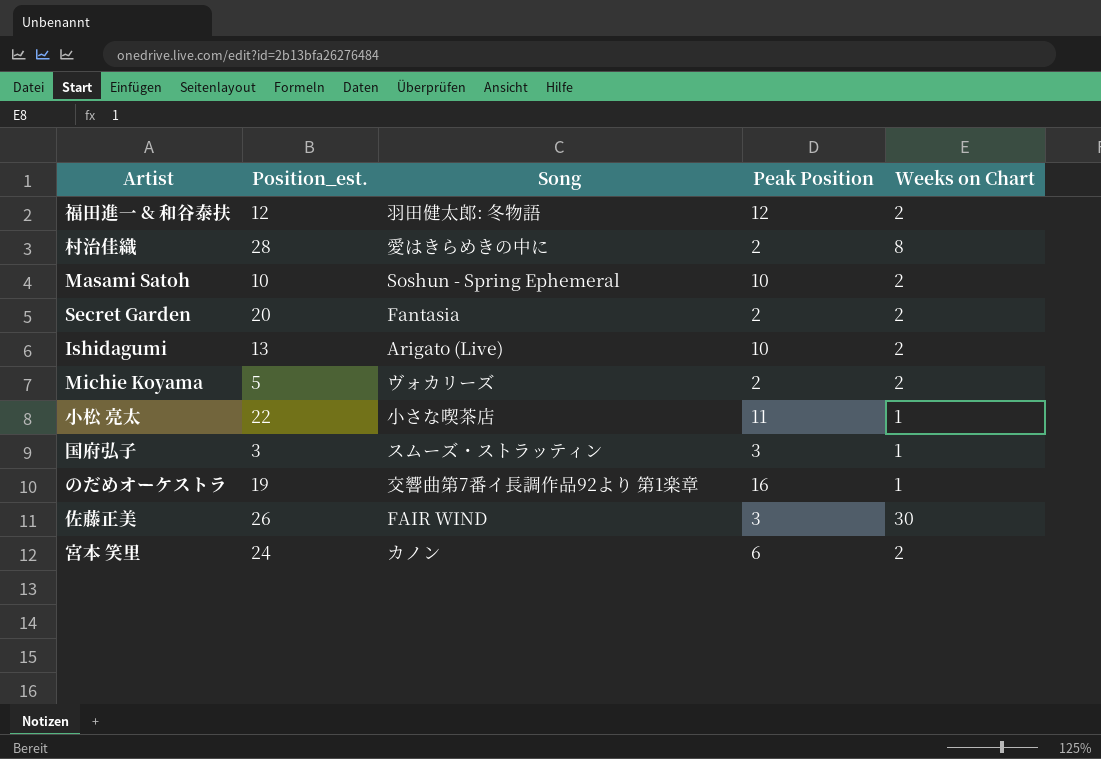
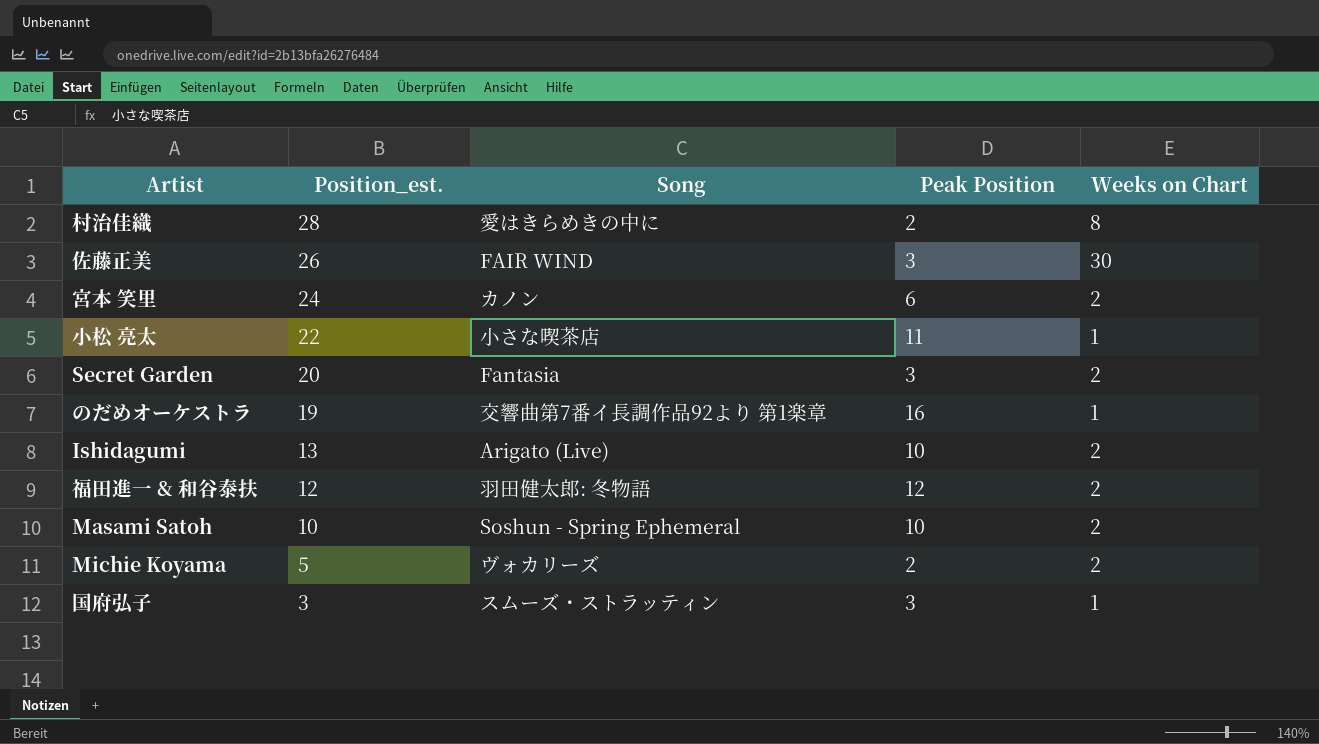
row order: none -> Position_est. descending
Secret Garden | Peak Position: 2 -> 3

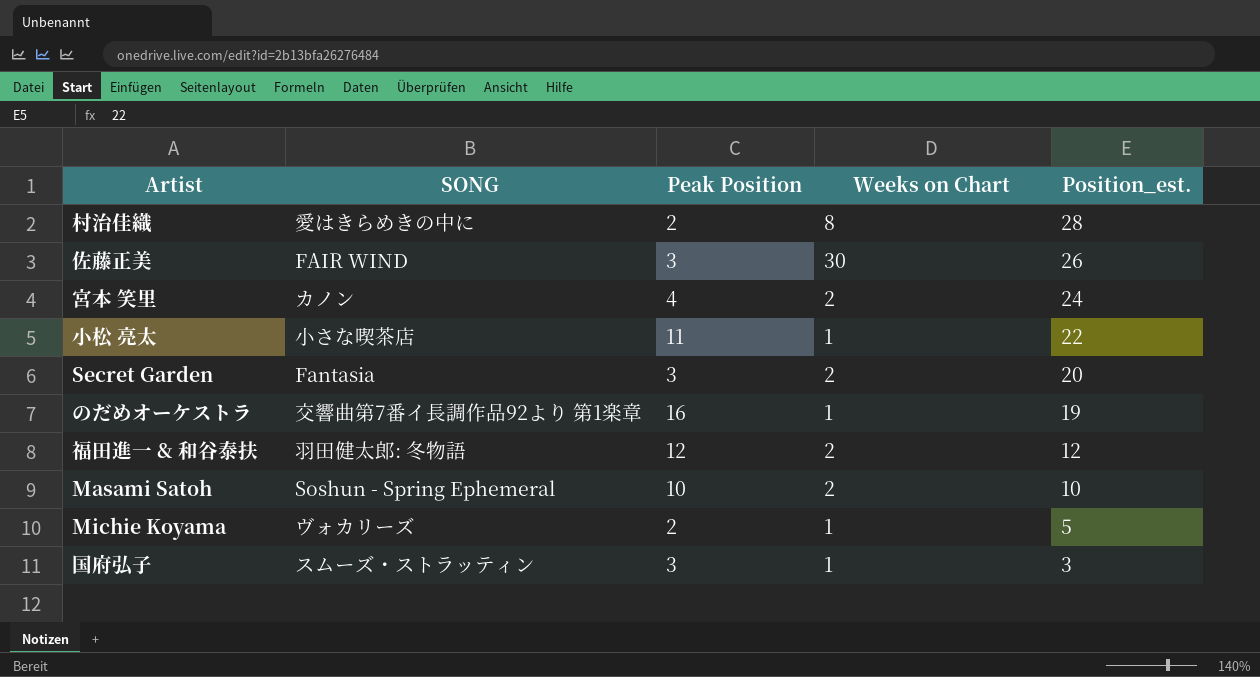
column name: Song -> SONG
column Position_est. | position: 2 -> 5
row Ishidagumi: 13 | Arigato (Live) | 10 | 2 -> none
宮本 笑里 | Peak Position: 6 -> 4
Michie Koyama | Weeks on Chart: 2 -> 1

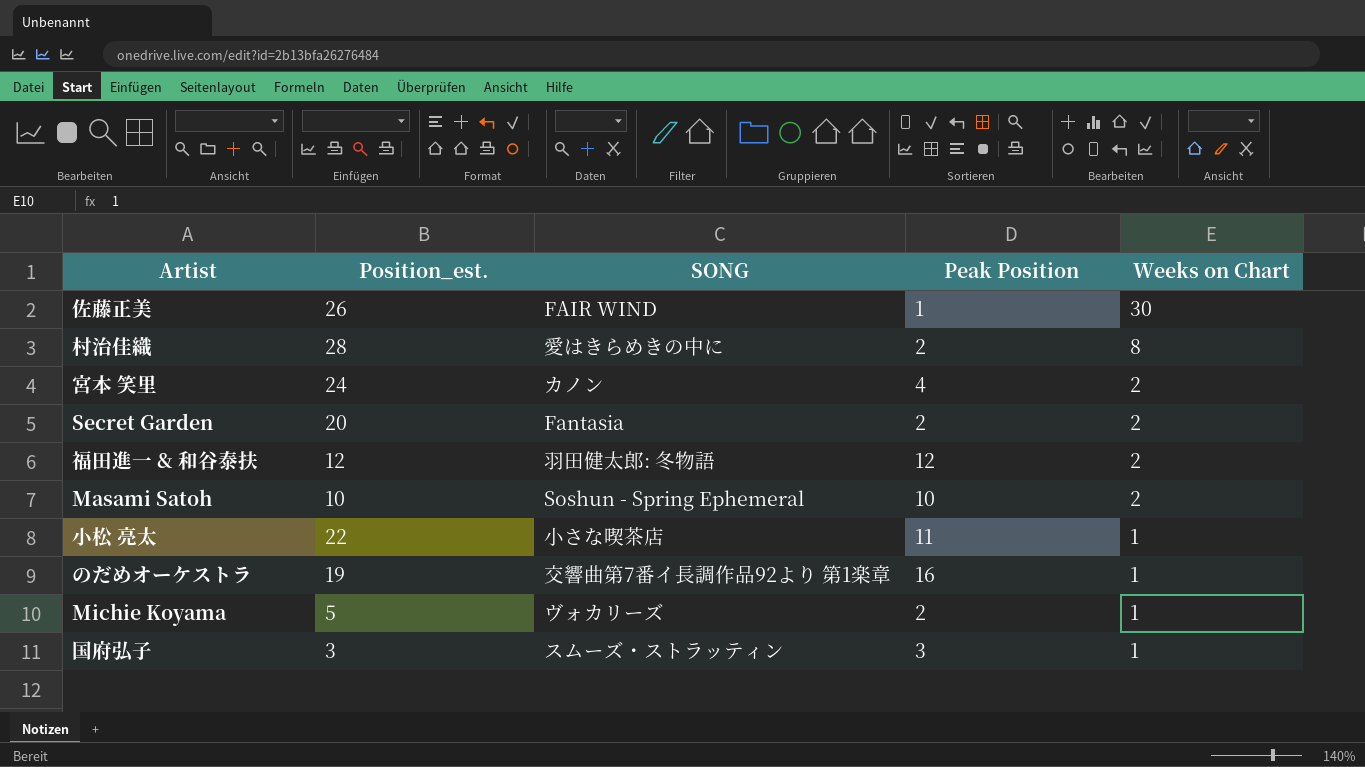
row order: Position_est. descending -> Weeks on Chart descending
column Position_est. | position: 5 -> 2
佐藤正美 | Peak Position: 3 -> 1
Secret Garden | Peak Position: 3 -> 2

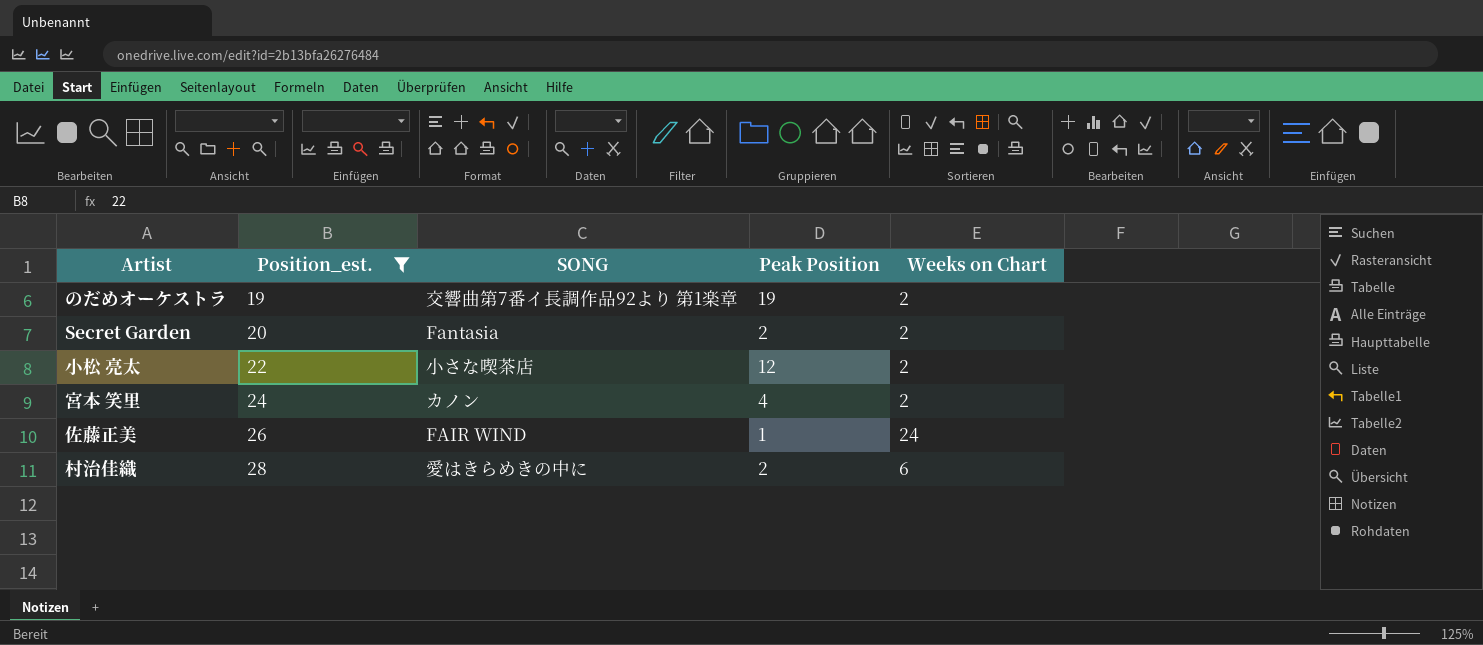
filter: none -> Position_est. >= 19
row order: Weeks on Chart descending -> Position_est. ascending
のだめオーケストラ | Peak Position: 16 -> 19
のだめオーケストラ | Weeks on Chart: 1 -> 2
小松 亮太 | Peak Position: 11 -> 12
小松 亮太 | Weeks on Chart: 1 -> 2
佐藤正美 | Weeks on Chart: 30 -> 24
村治佳織 | Weeks on Chart: 8 -> 6

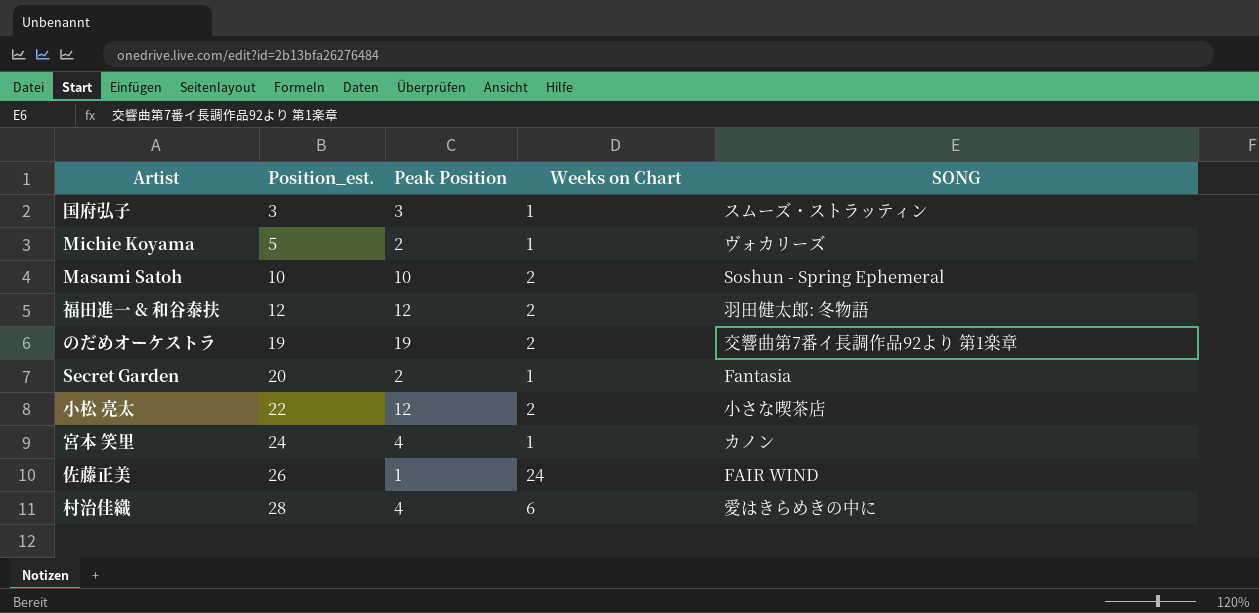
filter: Position_est. >= 19 -> none
column SONG | position: 3 -> 5
Secret Garden | Weeks on Chart: 2 -> 1
宮本 笑里 | Weeks on Chart: 2 -> 1
村治佳織 | Peak Position: 2 -> 4

